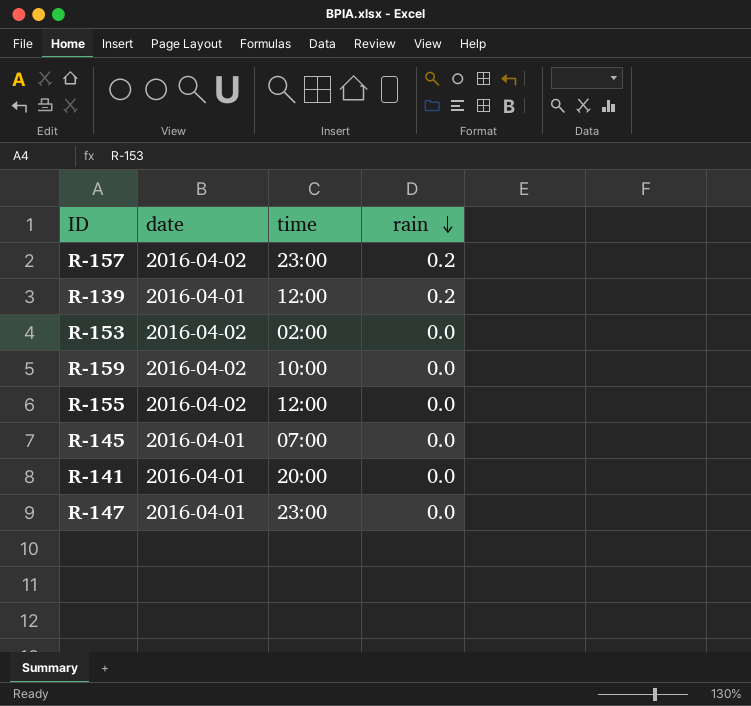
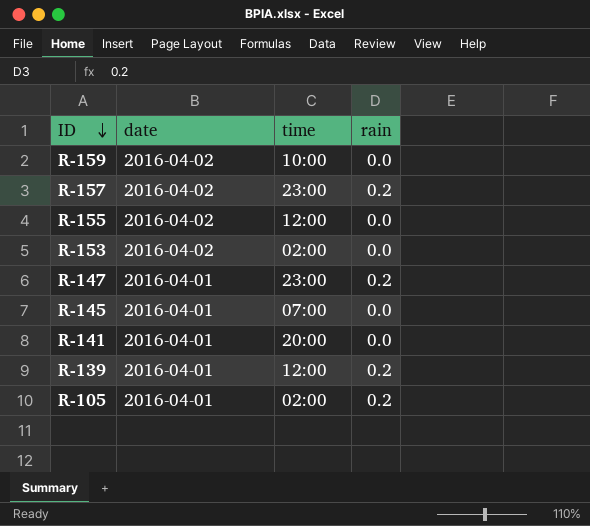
row order: rain descending -> ID descending
R-147 | rain: 0.0 -> 0.2
row R-105: none -> 2016-04-01 | 02:00 | 0.2

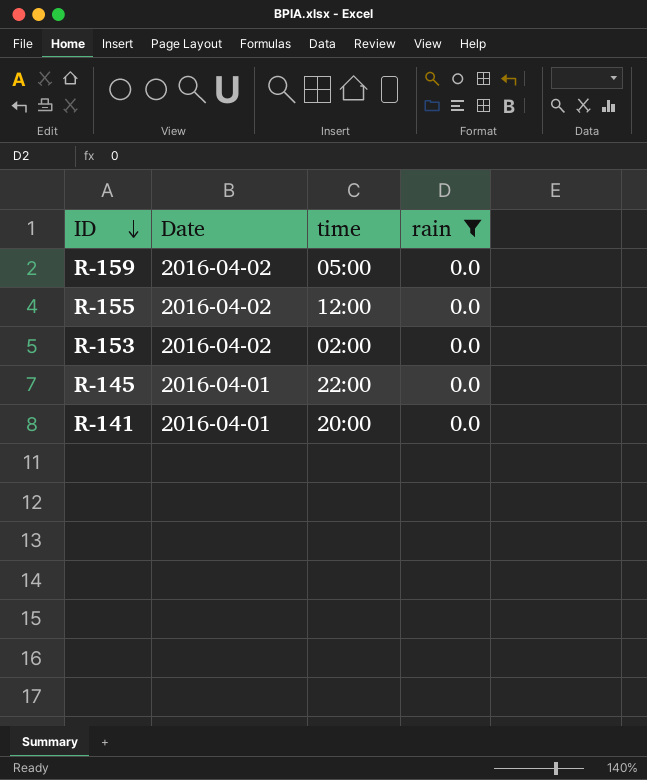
filter: none -> rain = 0.0
column name: date -> Date
R-159 | time: 10:00 -> 05:00
R-145 | time: 07:00 -> 22:00

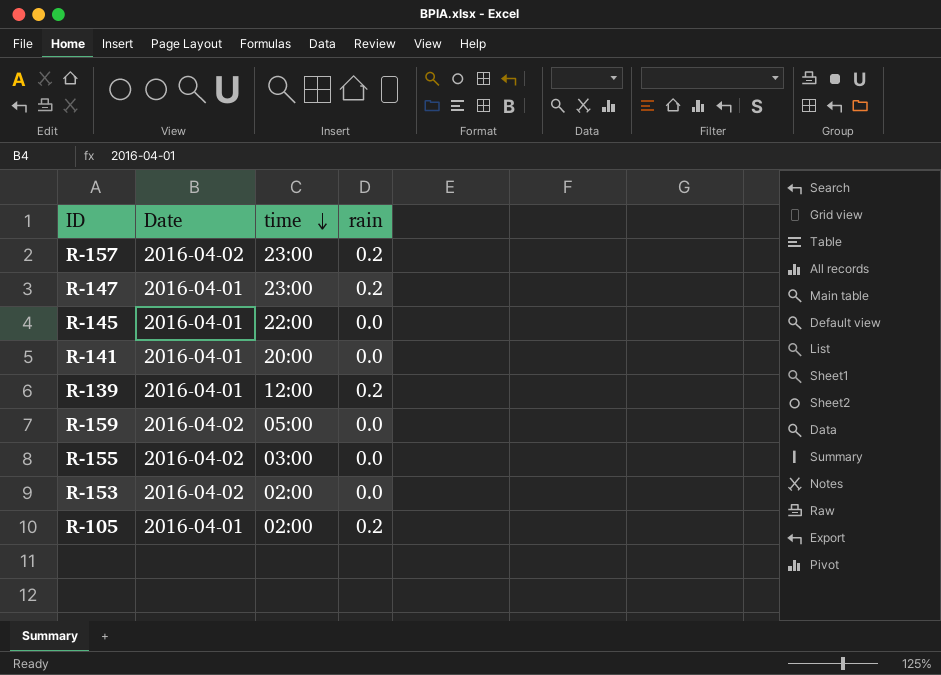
filter: rain = 0.0 -> none
row order: ID descending -> time descending
R-155 | time: 12:00 -> 03:00

